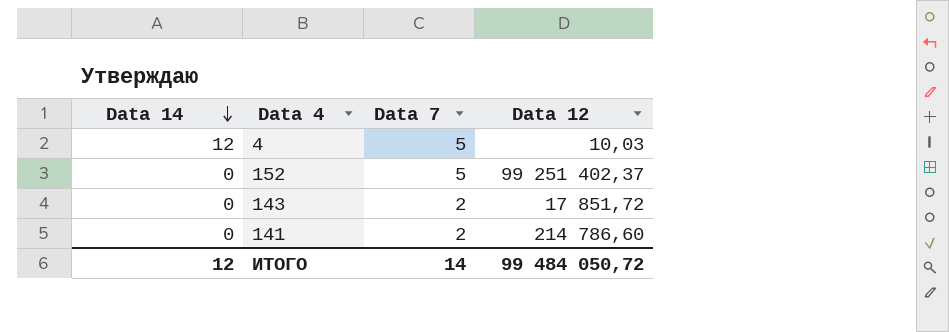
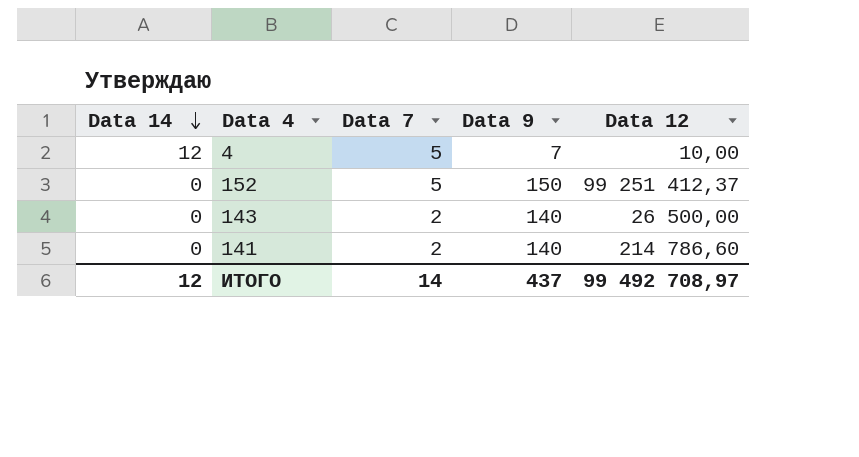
column Data 9 | position: none -> 4
4 | Data 12: 10,03 -> 10,00
152 | Data 12: 99 251 402,37 -> 99 251 412,37
143 | Data 12: 17 851,72 -> 26 500,00
ИТОГО | Data 12: 99 484 050,72 -> 99 492 708,97

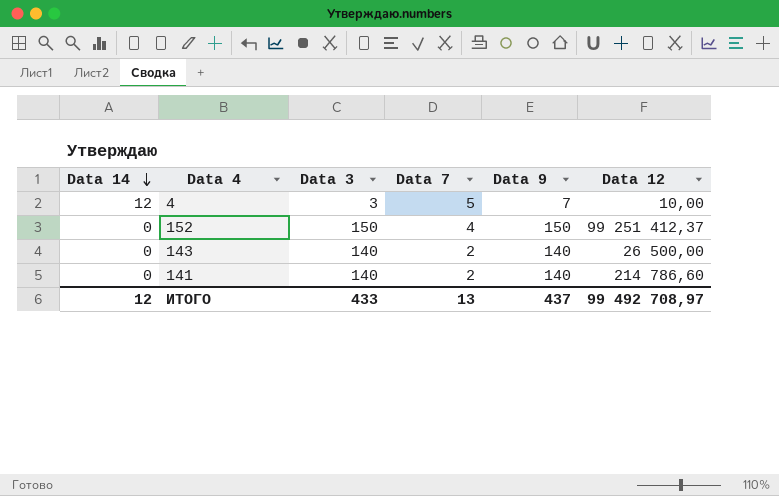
column Data 3 | position: none -> 3
152 | Data 7: 5 -> 4
ИТОГО | Data 7: 14 -> 13

